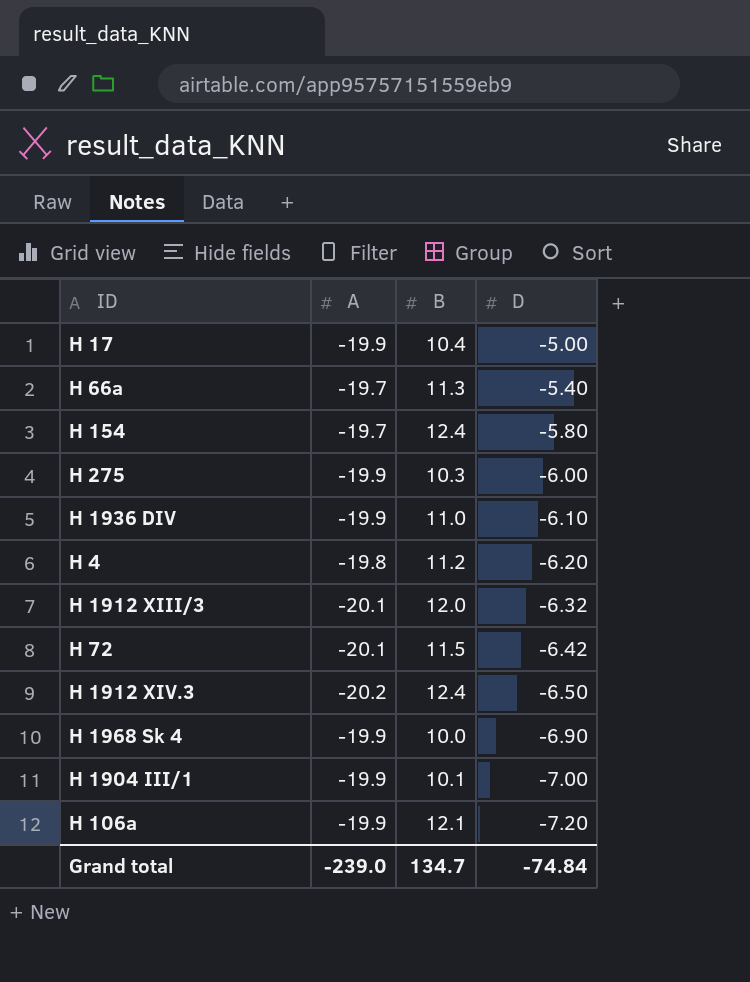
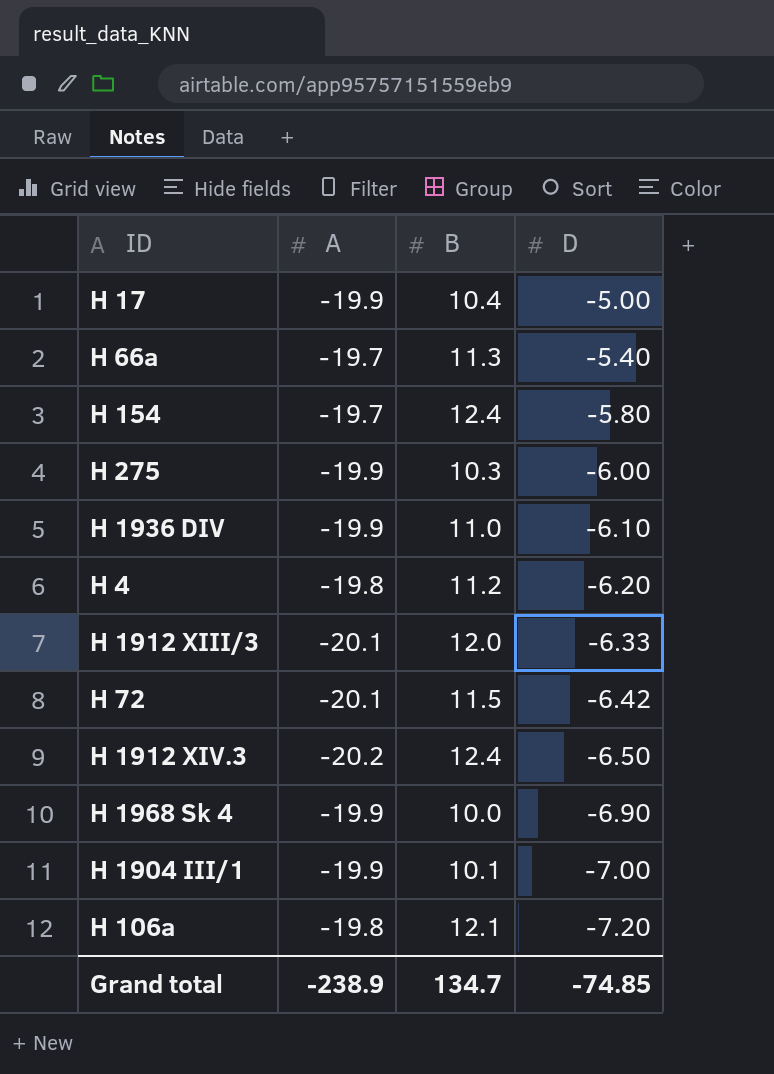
H 1912 XIII/3 | D: -6.32 -> -6.33
H 106a | A: -19.9 -> -19.8
Grand total | A: -239.0 -> -238.9
Grand total | D: -74.84 -> -74.85

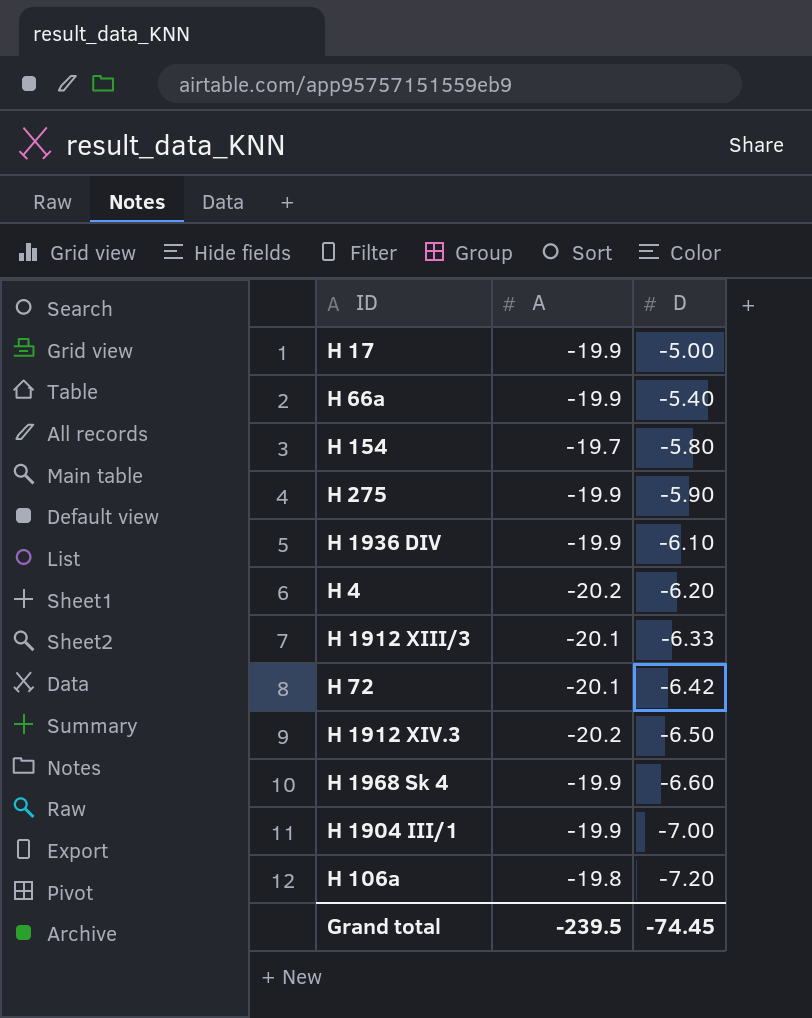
column B | position: 3 -> none
H 66a | A: -19.7 -> -19.9
H 275 | D: -6.00 -> -5.90
H 4 | A: -19.8 -> -20.2
H 1968 Sk 4 | D: -6.90 -> -6.60
Grand total | A: -238.9 -> -239.5
Grand total | D: -74.85 -> -74.45

